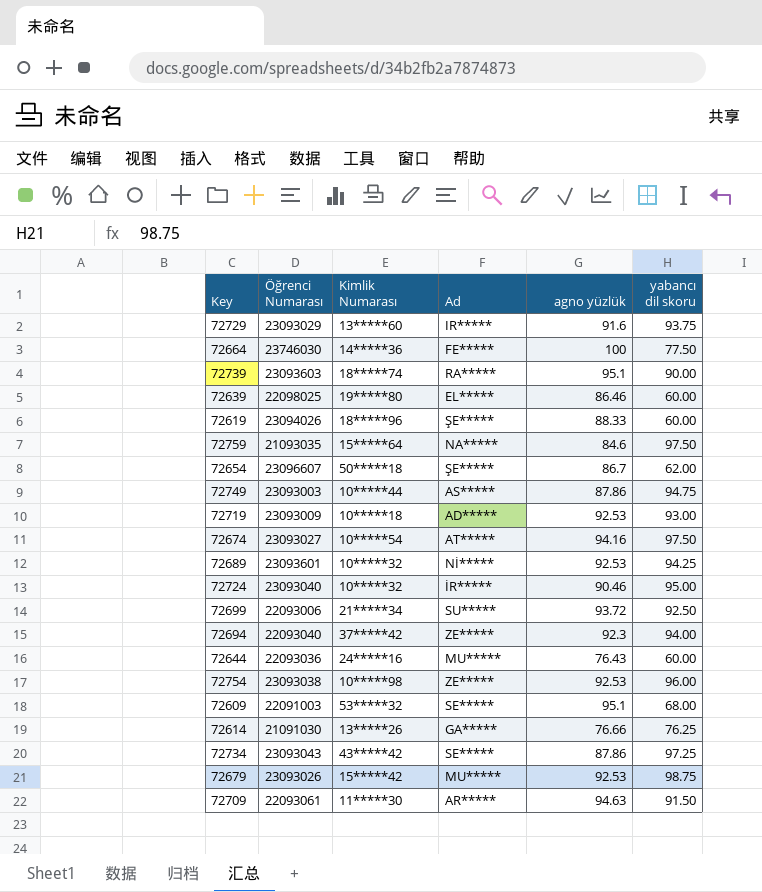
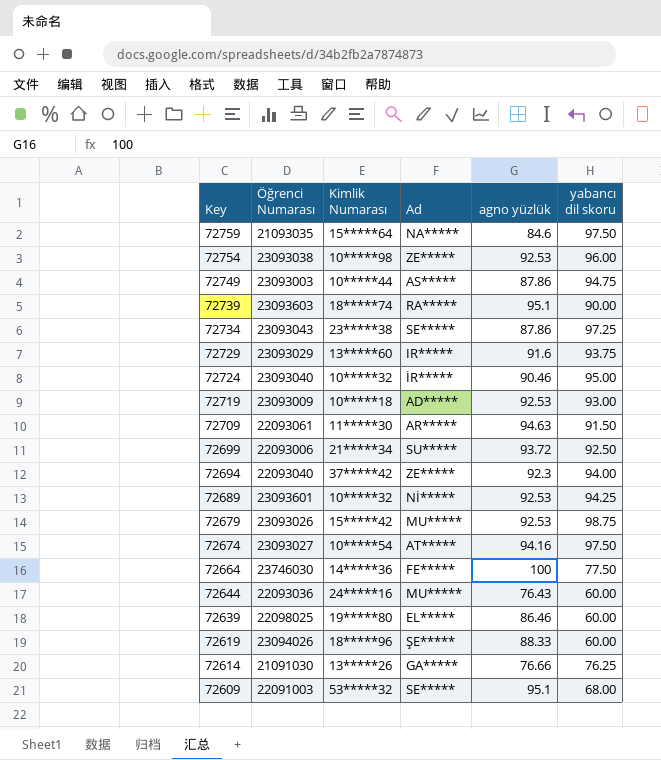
row order: none -> Key descending
row 72654: 23096607 | 50*****18 | ŞE***** | 86.7 | 62.00 -> none
72734 | Kimlik Numarası: 43*****42 -> 23*****38

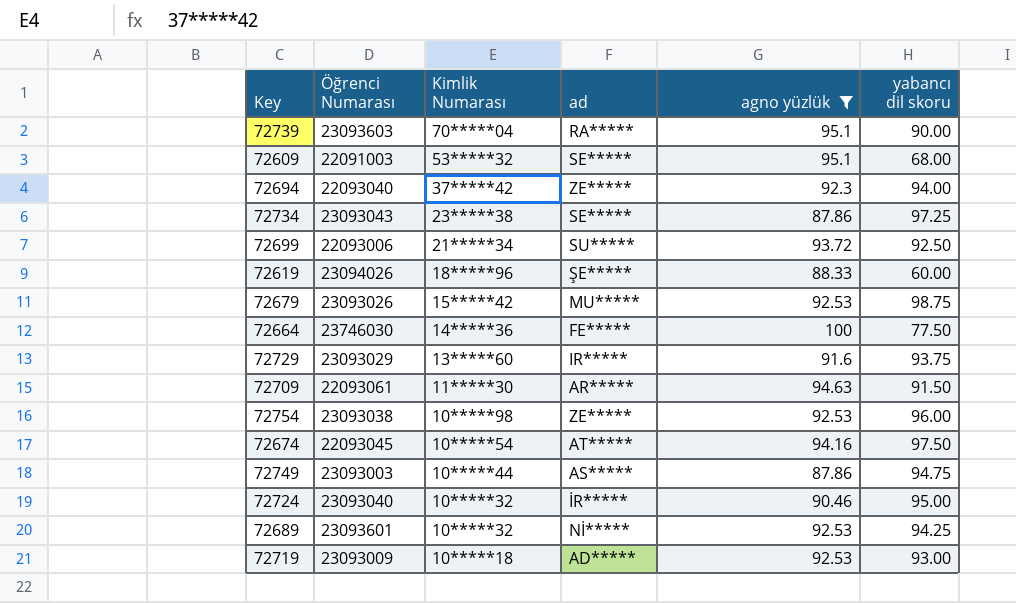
filter: none -> agno yüzlük >= 87.86
row order: Key descending -> Kimlik Numarası descending
column name: Ad -> ad
72739 | Kimlik Numarası: 18*****74 -> 70*****04
72674 | Öğrenci Numarası: 23093027 -> 22093045

